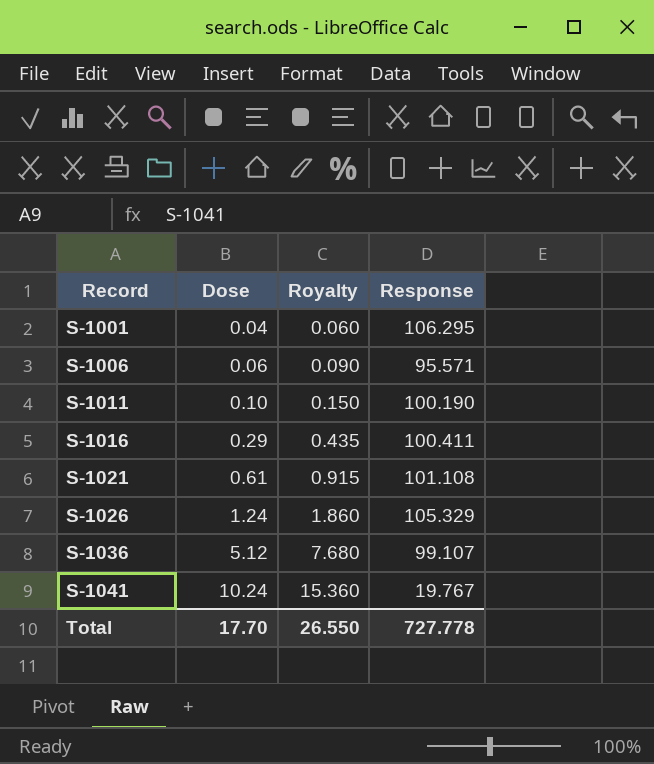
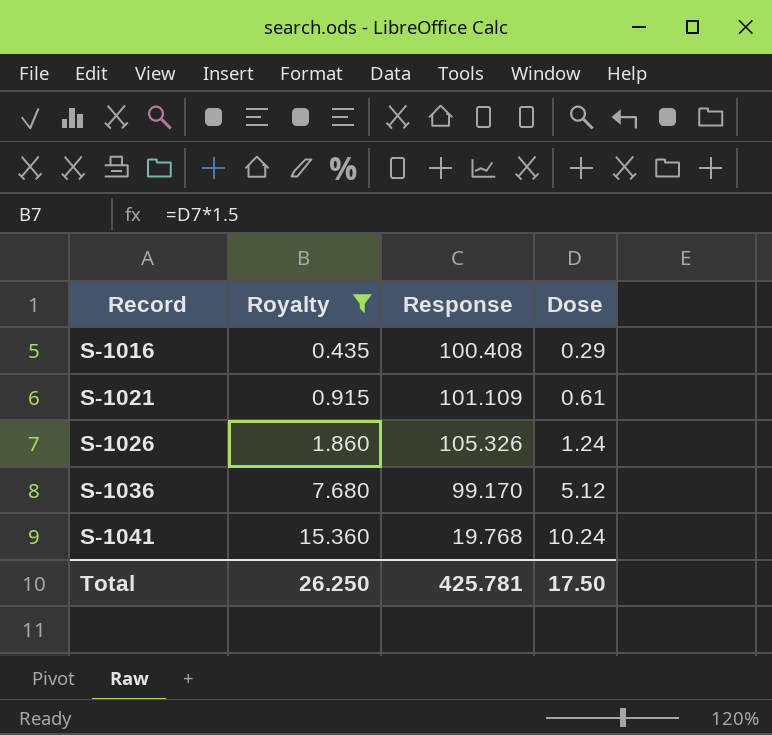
filter: none -> Royalty >= 0.435
column Dose | position: 2 -> 4
S-1016 | Response: 100.411 -> 100.408
S-1021 | Response: 101.108 -> 101.109
S-1026 | Response: 105.329 -> 105.326
S-1036 | Response: 99.107 -> 99.170
S-1041 | Response: 19.767 -> 19.768
Total | Royalty: 26.550 -> 26.250
Total | Response: 727.778 -> 425.781
Total | Dose: 17.70 -> 17.50

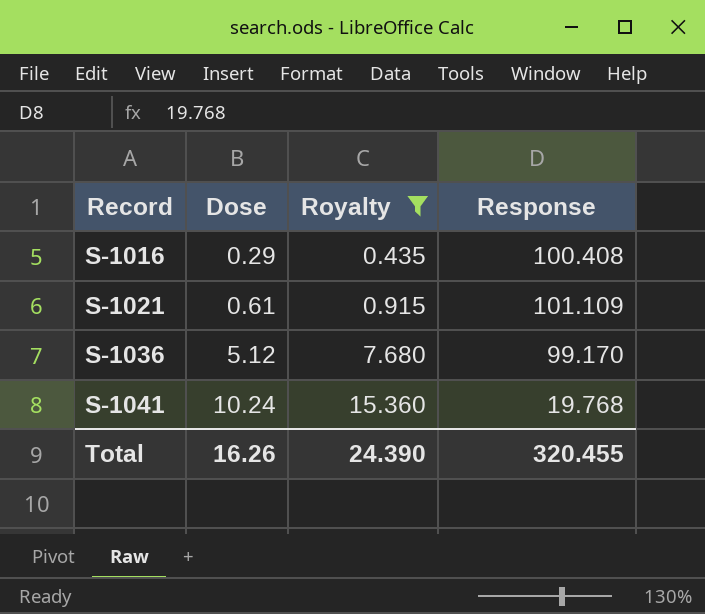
column Dose | position: 4 -> 2
row S-1026: 1.860 | 105.326 | 1.24 -> none
Total | Dose: 17.50 -> 16.26
Total | Royalty: 26.250 -> 24.390
Total | Response: 425.781 -> 320.455

